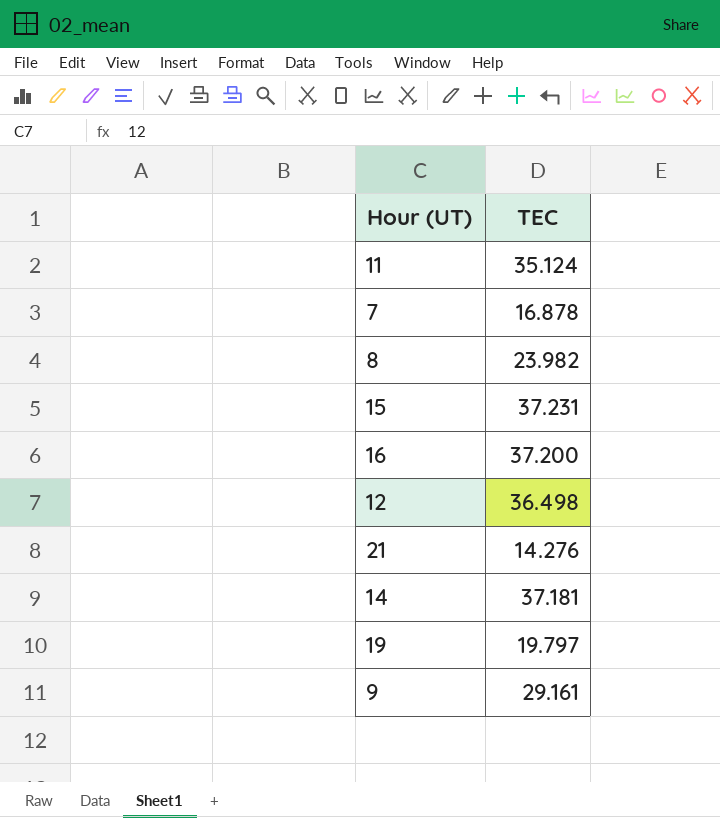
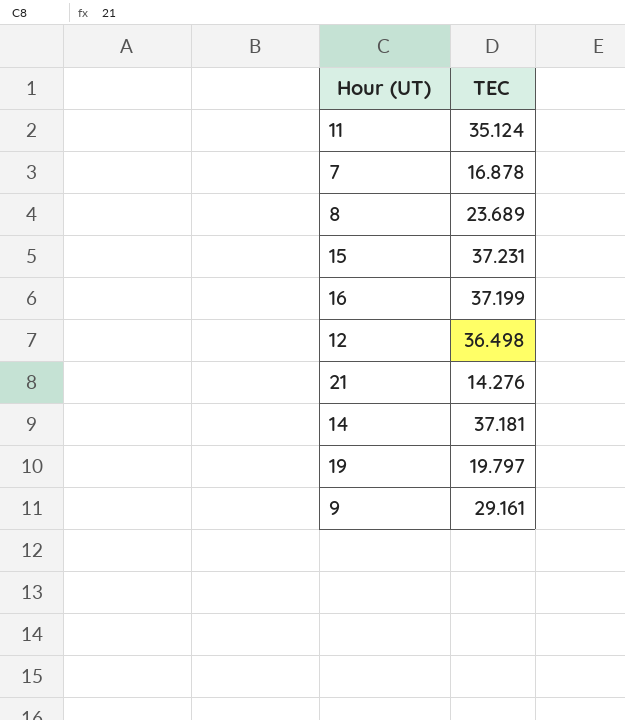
8 | TEC: 23.982 -> 23.689
16 | TEC: 37.200 -> 37.199

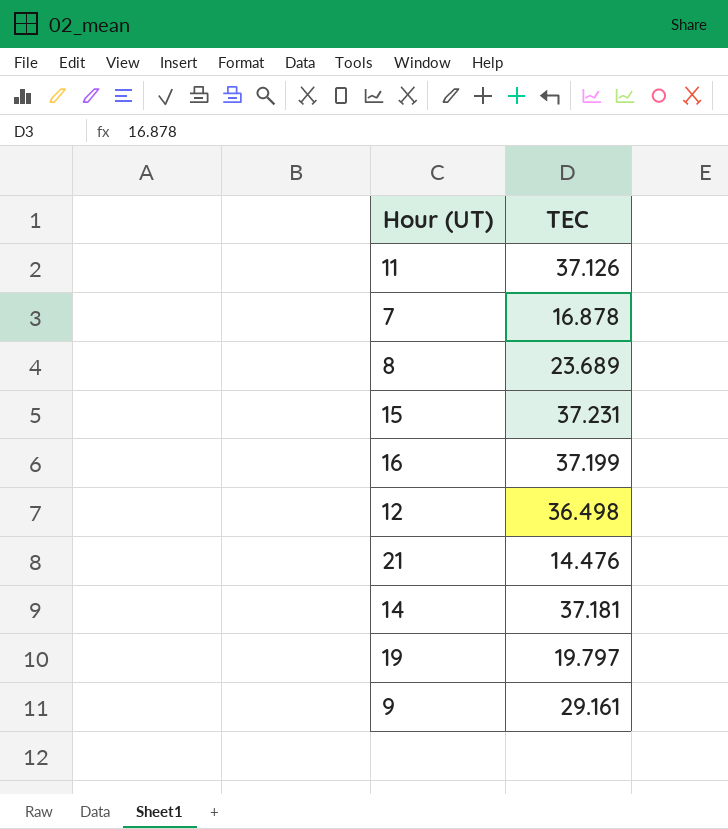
11 | TEC: 35.124 -> 37.126
21 | TEC: 14.276 -> 14.476

